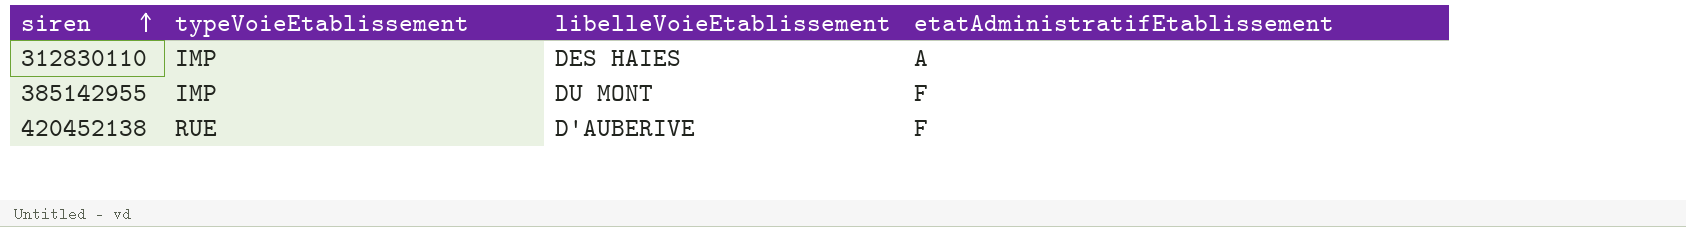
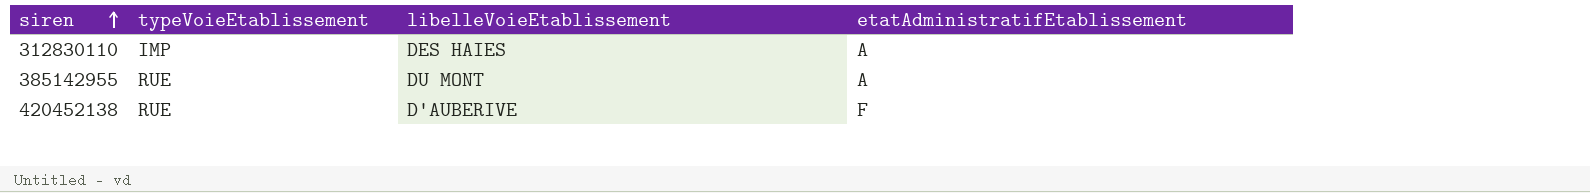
385142955 | typeVoieEtablissement: IMP -> RUE
385142955 | etatAdministratifEtablissement: F -> A

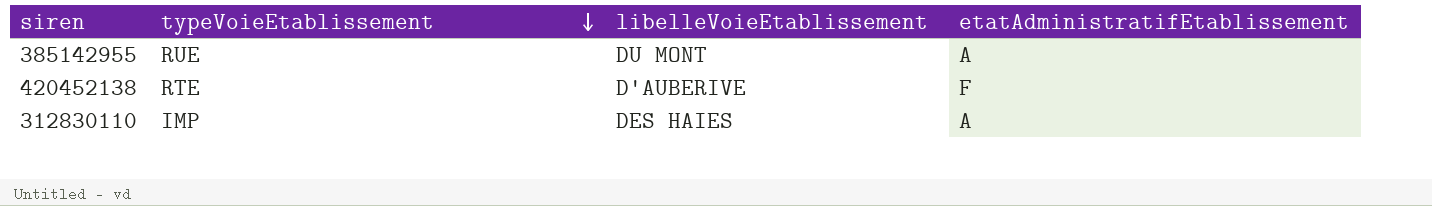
row order: siren ascending -> typeVoieEtablissement descending
420452138 | typeVoieEtablissement: RUE -> RTE

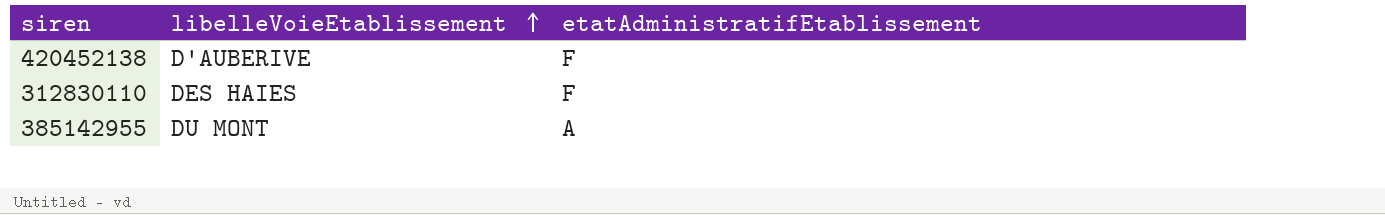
row order: typeVoieEtablissement descending -> libelleVoieEtablissement ascending
column typeVoieEtablissement | position: 2 -> none
312830110 | etatAdministratifEtablissement: A -> F

